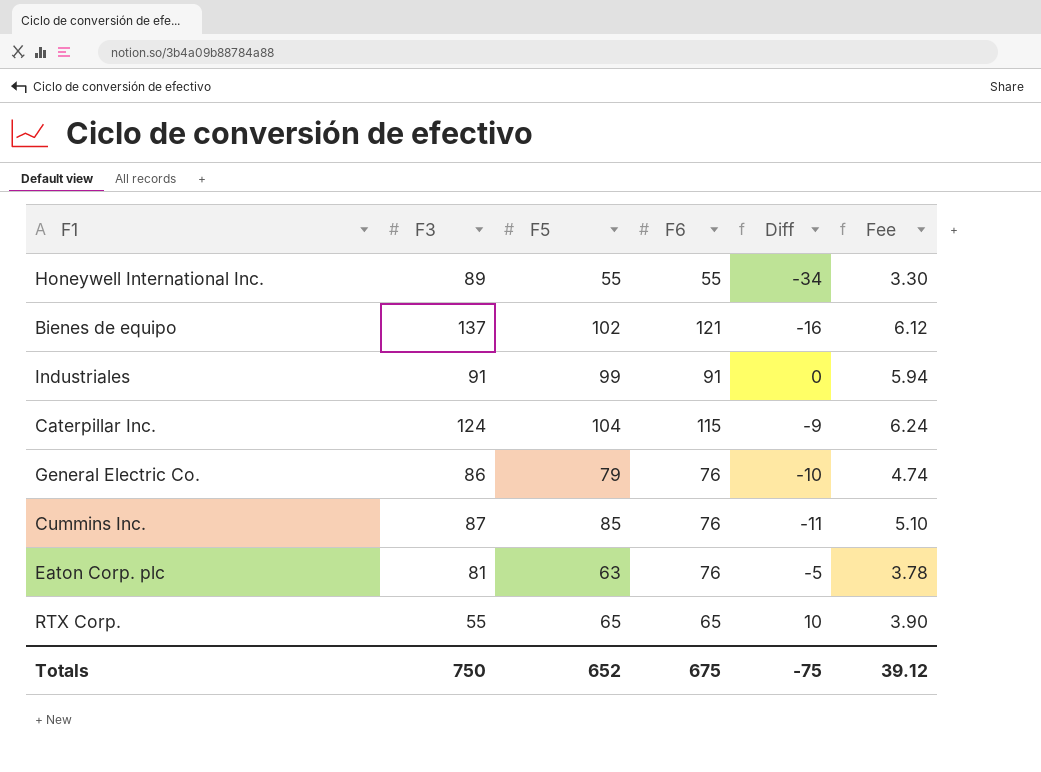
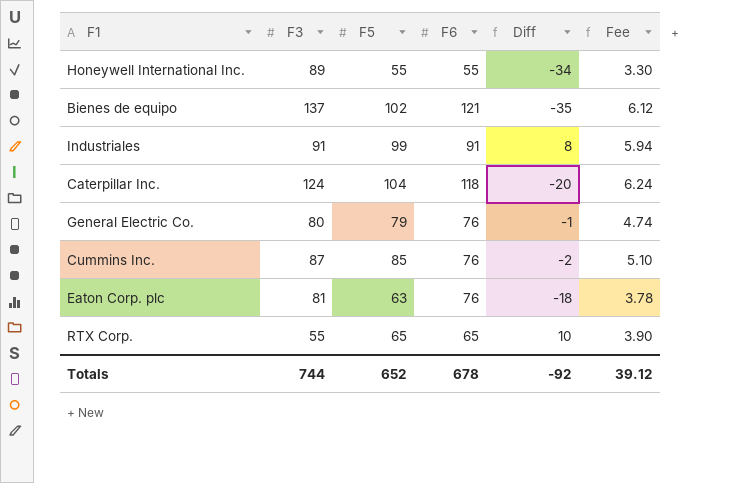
column Diff | formula: [F6] - [F3] -> [F5] - [F3]
Caterpillar Inc. | F6: 115 -> 118
General Electric Co. | F3: 86 -> 80
Totals | F3: 750 -> 744
Totals | F6: 675 -> 678
Totals | Diff: -75 -> -92

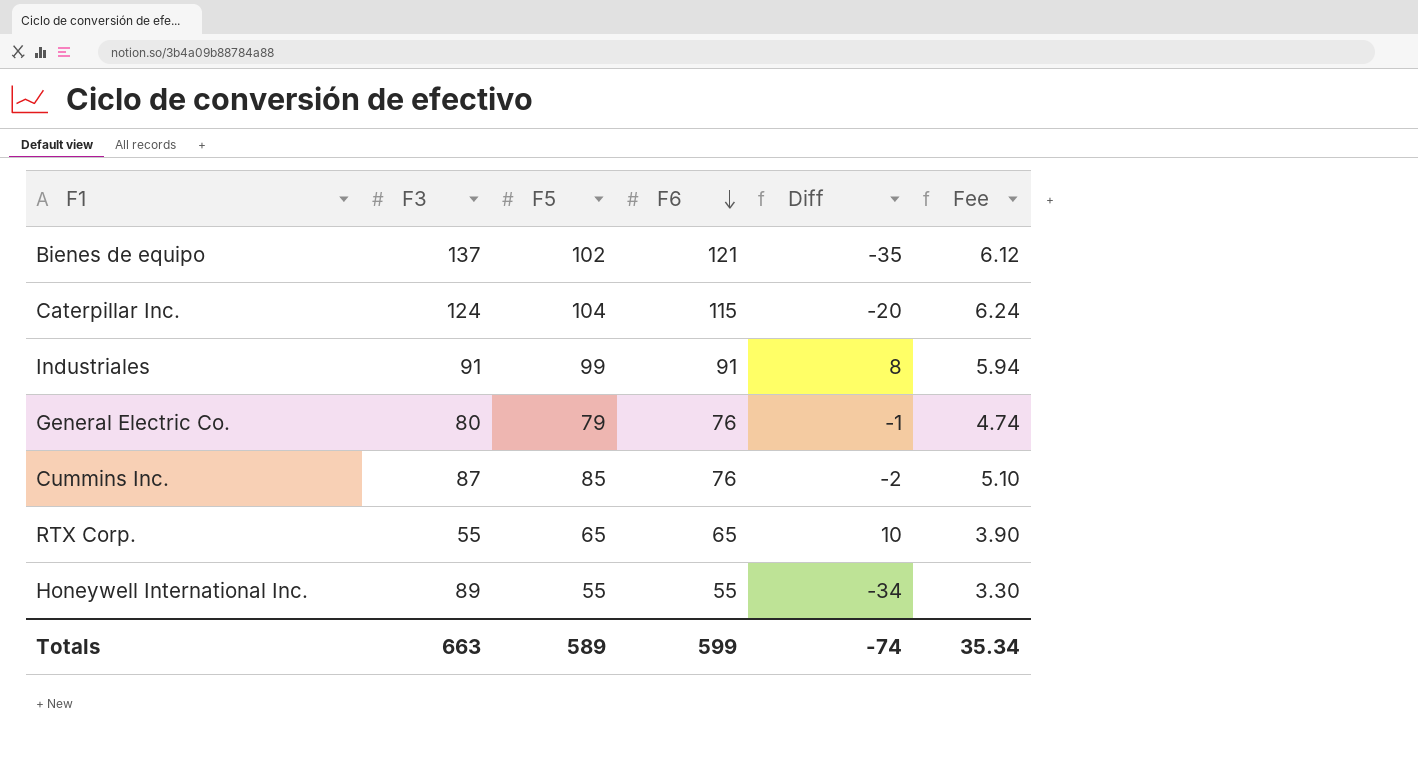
row order: none -> F6 descending
row Eaton Corp. plc: 81 | 63 | 76 | -18 | 3.78 -> none
Caterpillar Inc. | F6: 118 -> 115
Totals | F3: 744 -> 663
Totals | F5: 652 -> 589
Totals | F6: 678 -> 599
Totals | Diff: -92 -> -74
Totals | Fee: 39.12 -> 35.34

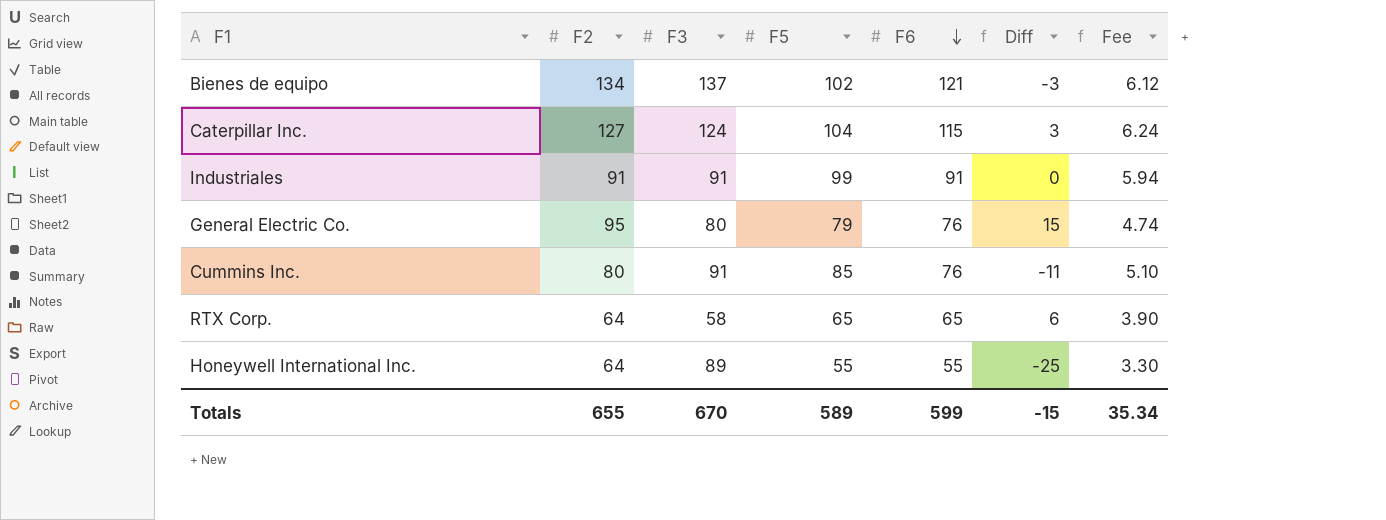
column F2 | position: none -> 2
column Diff | formula: [F5] - [F3] -> [F2] - [F3]
Cummins Inc. | F3: 87 -> 91
RTX Corp. | F3: 55 -> 58
Totals | F3: 663 -> 670
Totals | Diff: -74 -> -15

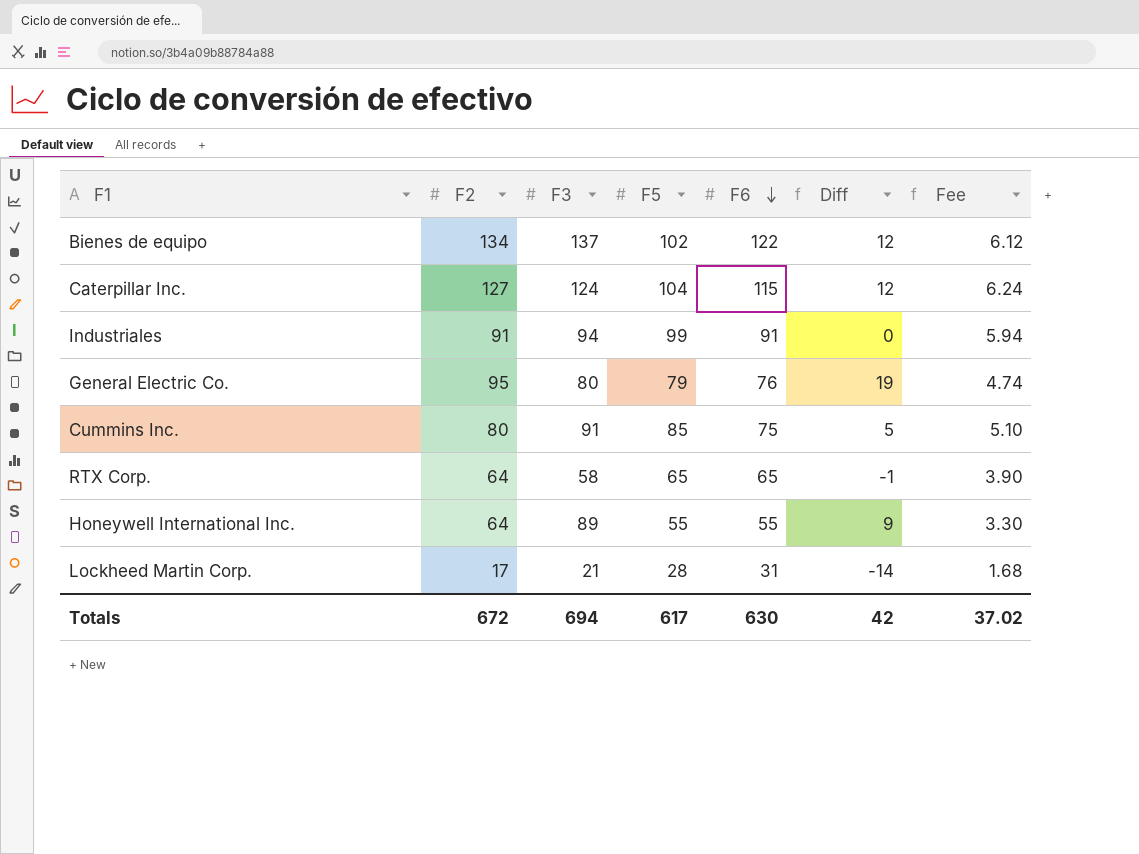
column Diff | formula: [F2] - [F3] -> [F2] - [F6]
Bienes de equipo | F6: 121 -> 122
Industriales | F3: 91 -> 94
Cummins Inc. | F6: 76 -> 75
row Lockheed Martin Corp.: none -> 17 | 21 | 28 | 31 | -14 | 1.68
Totals | F2: 655 -> 672
Totals | F3: 670 -> 694
Totals | F5: 589 -> 617
Totals | F6: 599 -> 630
Totals | Diff: -15 -> 42
Totals | Fee: 35.34 -> 37.02

